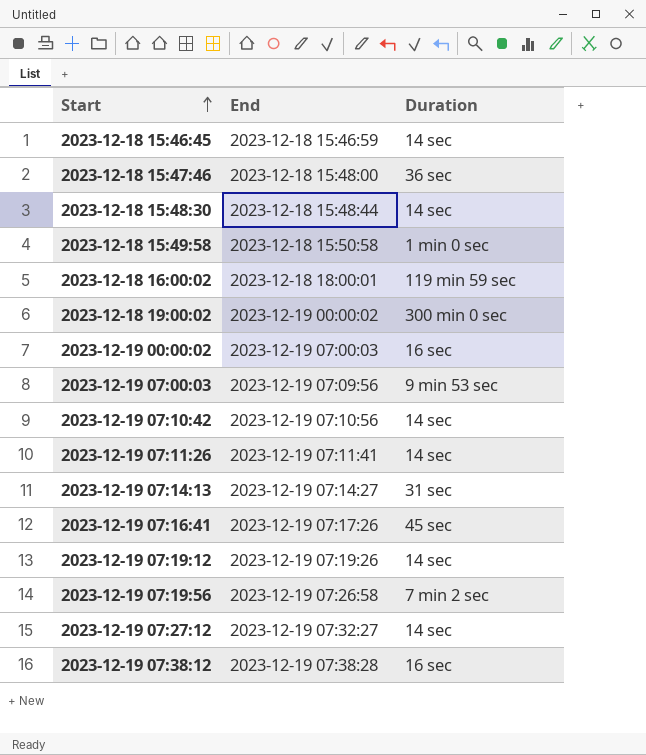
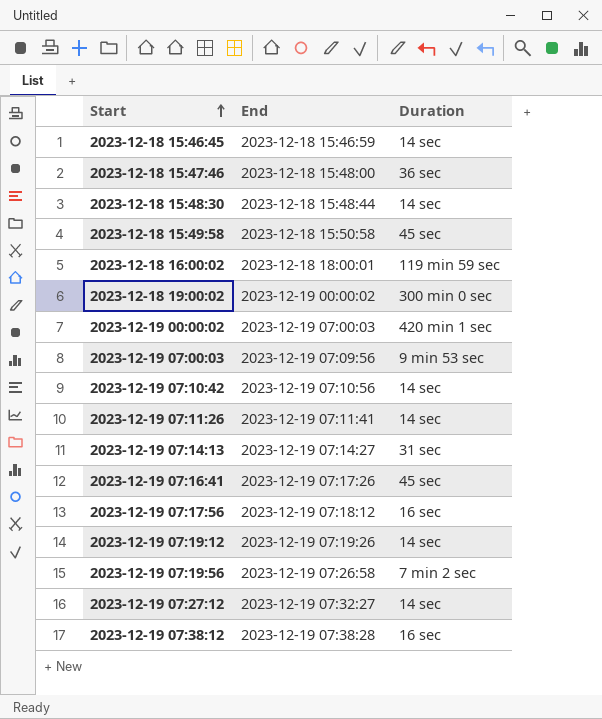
2023-12-18 15:49:58 | Duration: 1 min 0 sec -> 45 sec
2023-12-19 00:00:02 | Duration: 16 sec -> 420 min 1 sec
row 2023-12-19 07:17:56: none -> 2023-12-19 07:18:12 | 16 sec

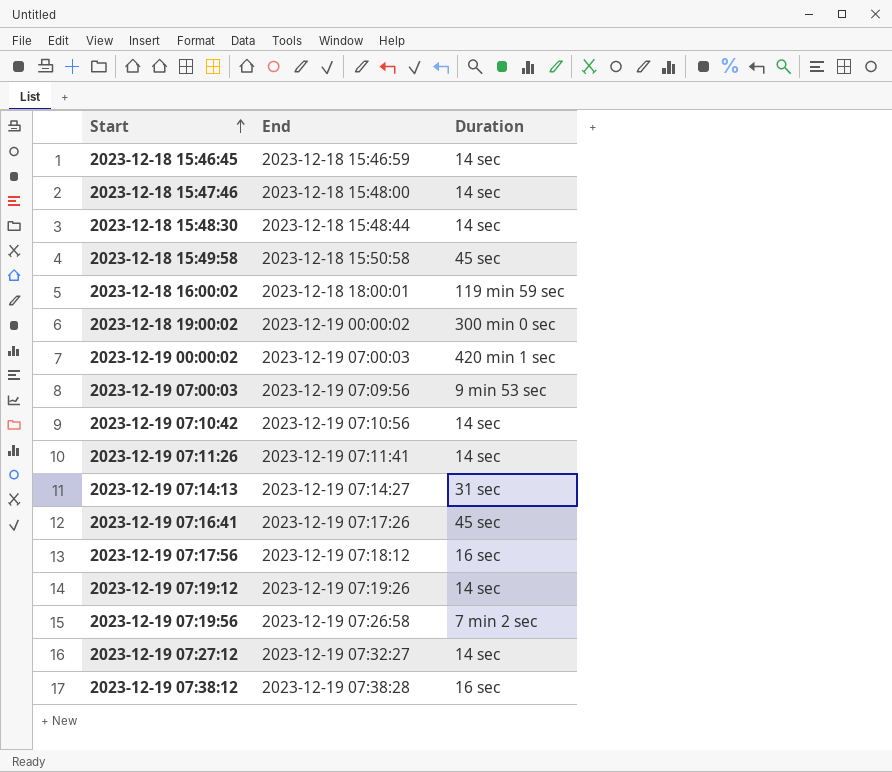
2023-12-18 15:47:46 | Duration: 36 sec -> 14 sec

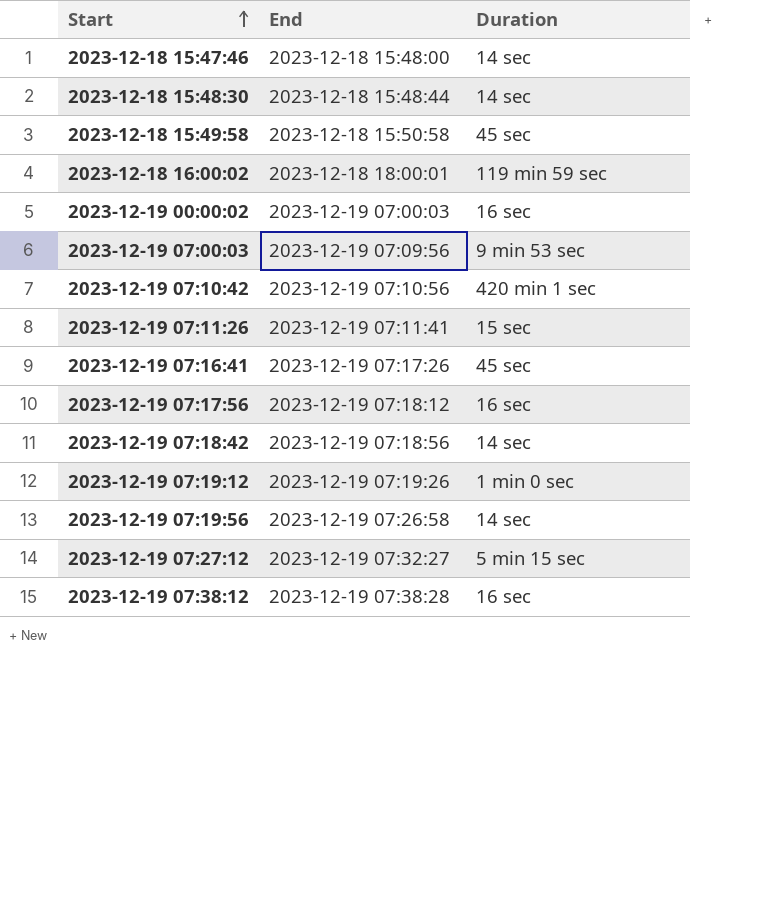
row 2023-12-18 15:46:45: 2023-12-18 15:46:59 | 14 sec -> none
row 2023-12-18 19:00:02: 2023-12-19 00:00:02 | 300 min 0 sec -> none
row 2023-12-19 07:14:13: 2023-12-19 07:14:27 | 31 sec -> none
2023-12-19 00:00:02 | Duration: 420 min 1 sec -> 16 sec
2023-12-19 07:10:42 | Duration: 14 sec -> 420 min 1 sec
2023-12-19 07:11:26 | Duration: 14 sec -> 15 sec
row 2023-12-19 07:18:42: none -> 2023-12-19 07:18:56 | 14 sec
2023-12-19 07:19:12 | Duration: 14 sec -> 1 min 0 sec
2023-12-19 07:19:56 | Duration: 7 min 2 sec -> 14 sec
2023-12-19 07:27:12 | Duration: 14 sec -> 5 min 15 sec

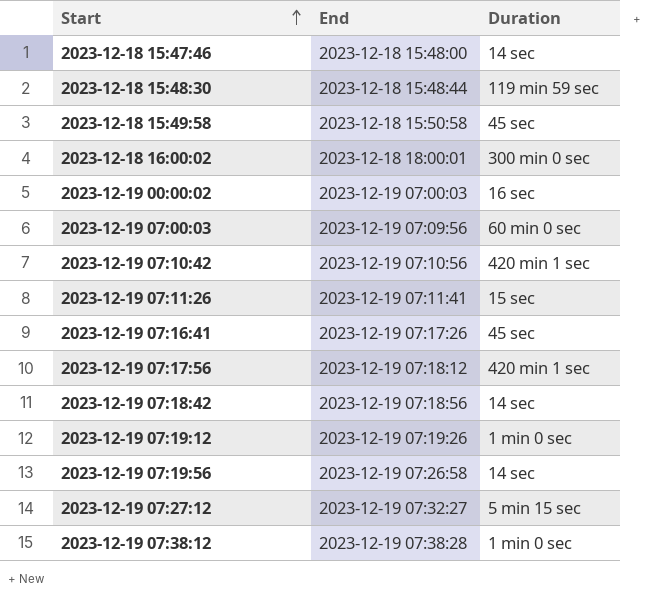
2023-12-18 15:48:30 | Duration: 14 sec -> 119 min 59 sec
2023-12-18 16:00:02 | Duration: 119 min 59 sec -> 300 min 0 sec
2023-12-19 07:00:03 | Duration: 9 min 53 sec -> 60 min 0 sec
2023-12-19 07:17:56 | Duration: 16 sec -> 420 min 1 sec
2023-12-19 07:38:12 | Duration: 16 sec -> 1 min 0 sec

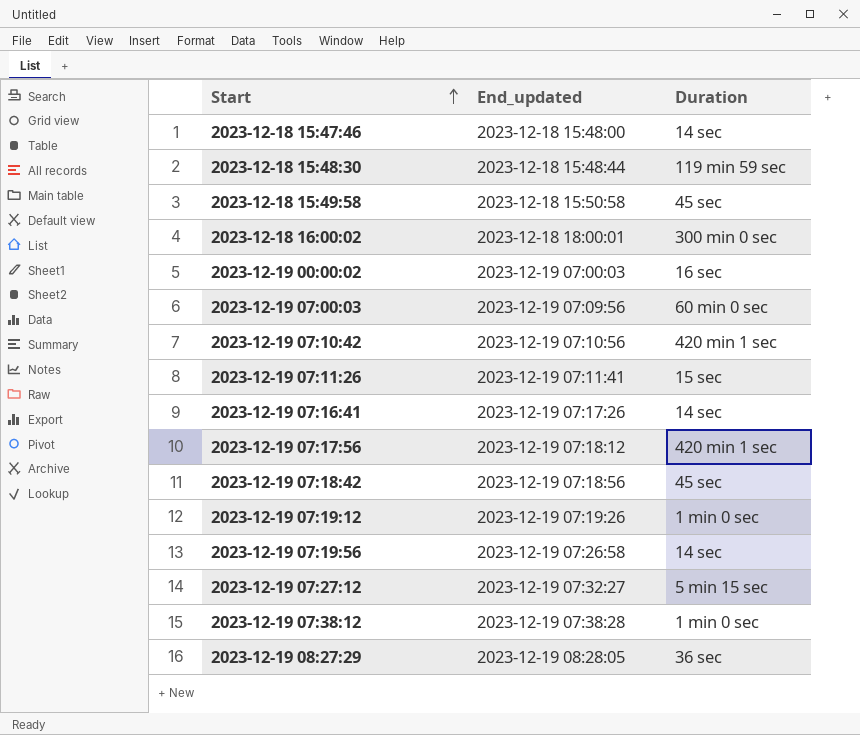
column name: End -> End_updated
2023-12-19 07:16:41 | Duration: 45 sec -> 14 sec
2023-12-19 07:18:42 | Duration: 14 sec -> 45 sec
row 2023-12-19 08:27:29: none -> 2023-12-19 08:28:05 | 36 sec

